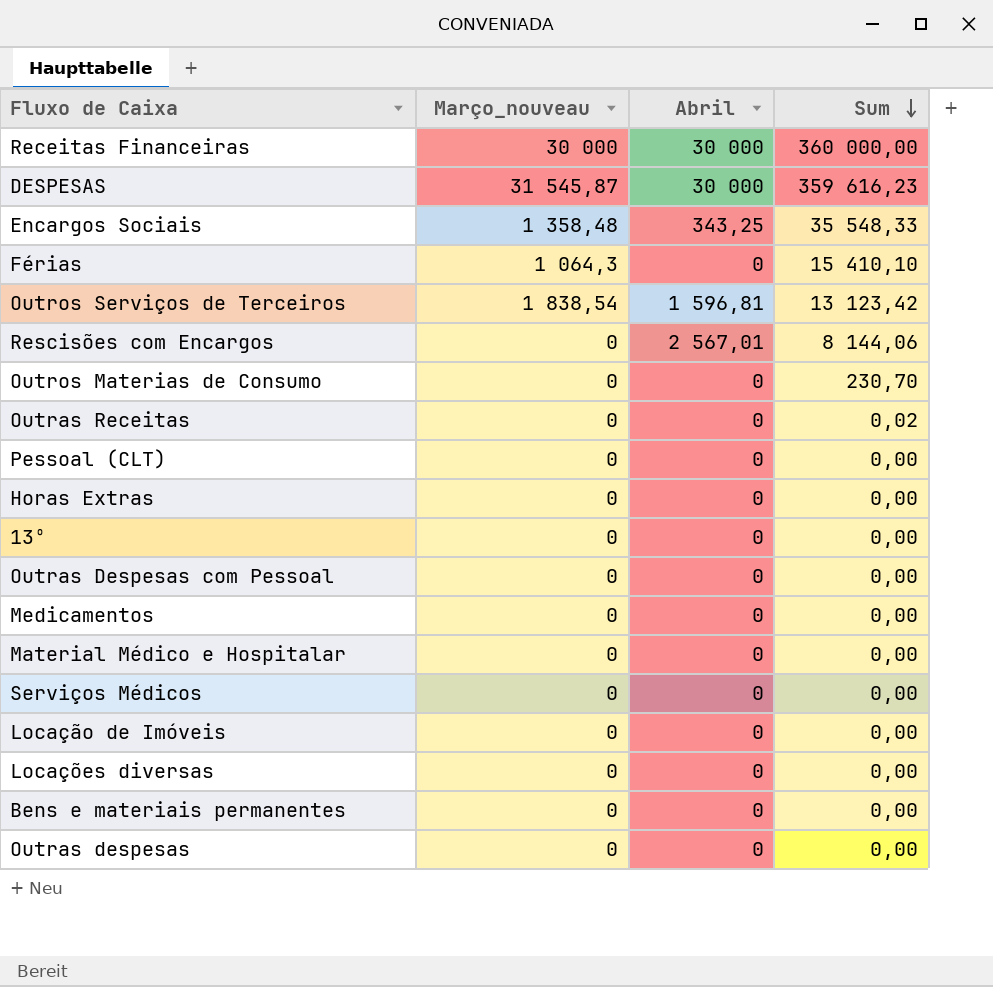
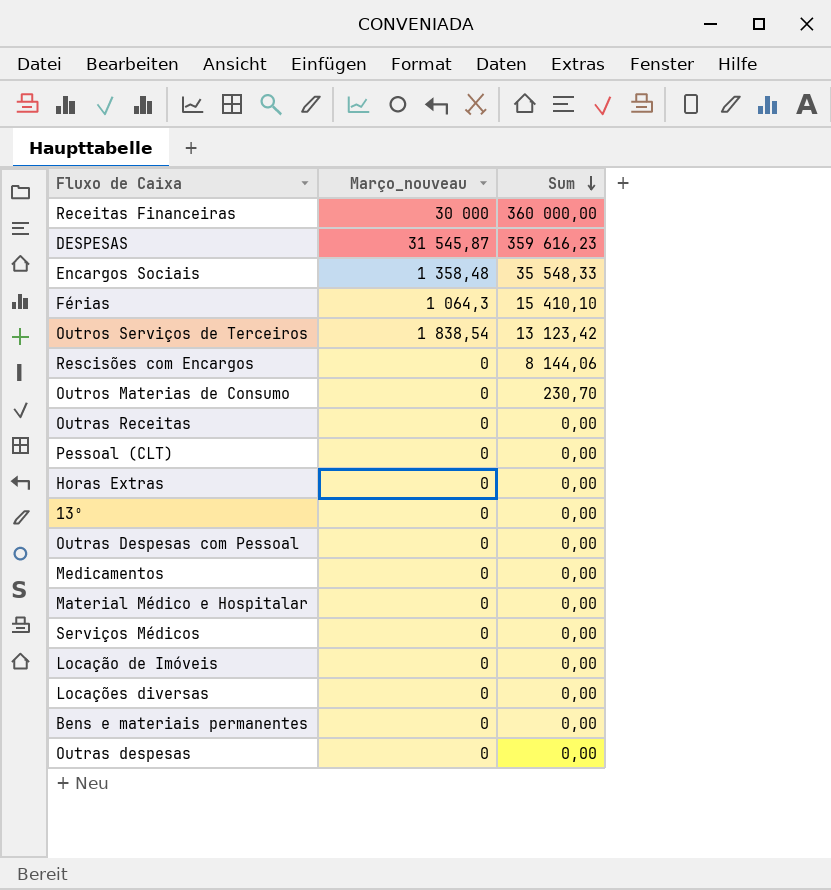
column Abril | position: 3 -> none
Outras Receitas | Sum: 0,02 -> 0,00

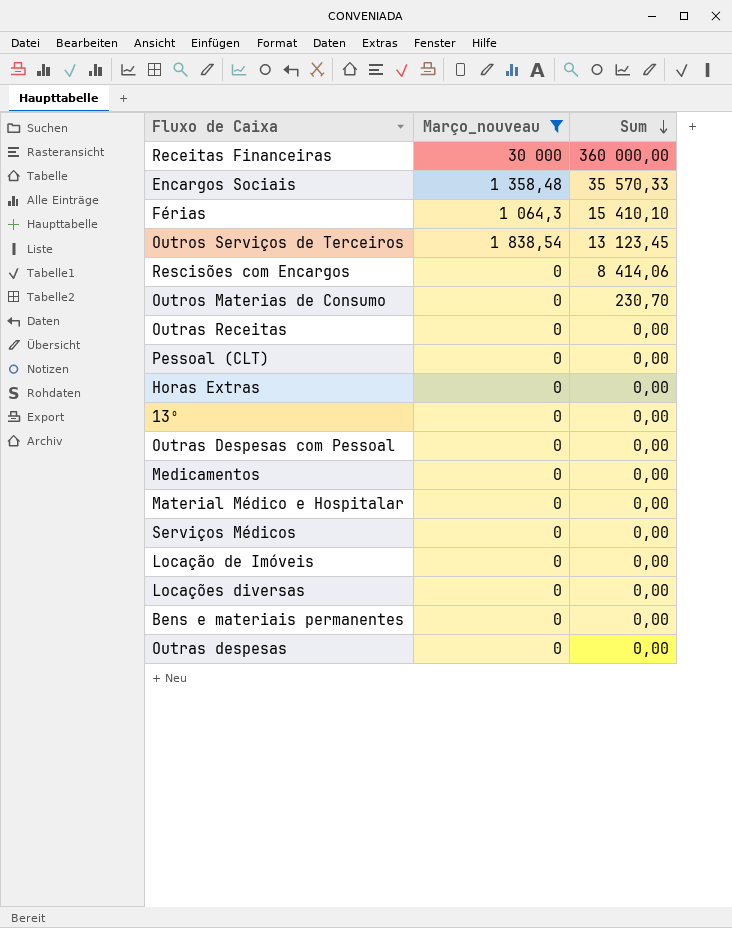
filter: none -> Março_nouveau != 31 545,87
Encargos Sociais | Sum: 35 548,33 -> 35 570,33
Outros Serviços de Terceiros | Sum: 13 123,42 -> 13 123,45
Rescisões com Encargos | Sum: 8 144,06 -> 8 414,06

